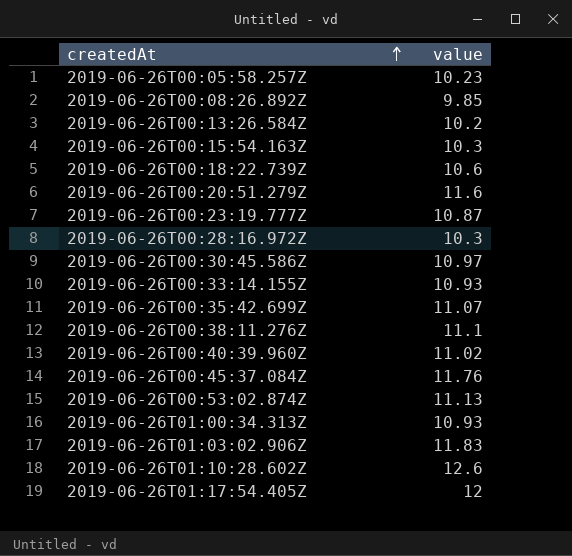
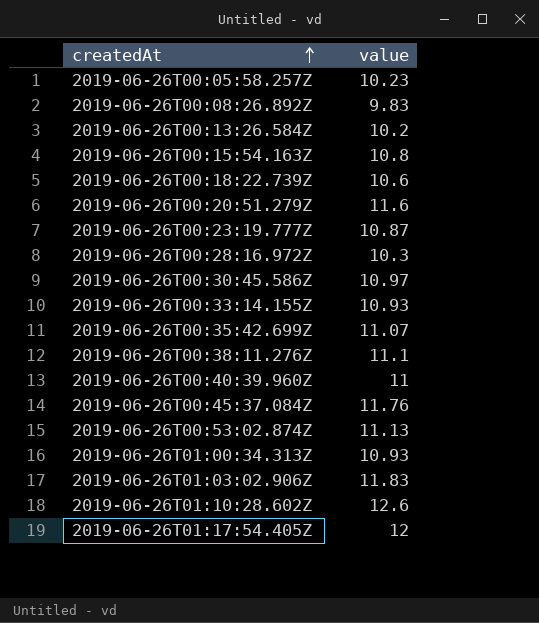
2019-06-26T00:08:26.892Z | value: 9.85 -> 9.83
2019-06-26T00:15:54.163Z | value: 10.3 -> 10.8
2019-06-26T00:40:39.960Z | value: 11.02 -> 11

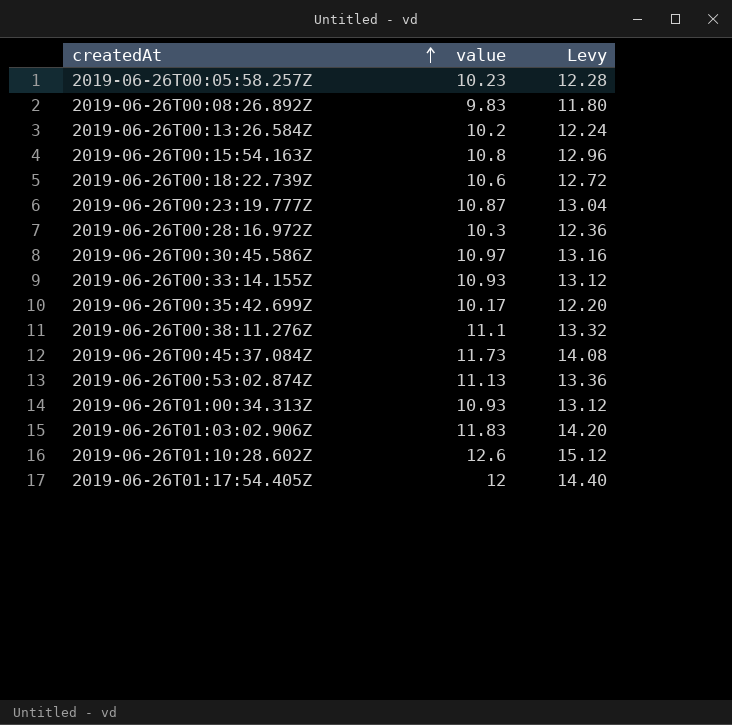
column Levy | formula: none -> [value] * 1.2
row 2019-06-26T00:20:51.279Z: 11.6 -> none
row 2019-06-26T00:40:39.960Z: 11 -> none
2019-06-26T00:35:42.699Z | value: 11.07 -> 10.17
2019-06-26T00:45:37.084Z | value: 11.76 -> 11.73

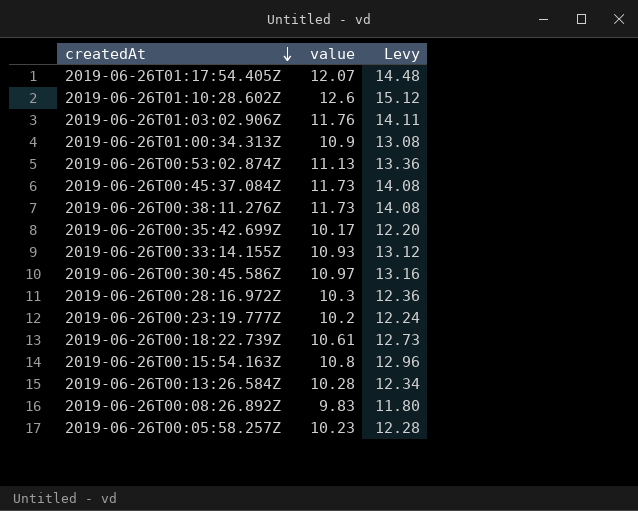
row order: createdAt ascending -> createdAt descending
2019-06-26T01:17:54.405Z | value: 12 -> 12.07
2019-06-26T01:17:54.405Z | Levy: 14.40 -> 14.48
2019-06-26T01:03:02.906Z | value: 11.83 -> 11.76
2019-06-26T01:03:02.906Z | Levy: 14.20 -> 14.11
2019-06-26T01:00:34.313Z | value: 10.93 -> 10.9
2019-06-26T01:00:34.313Z | Levy: 13.12 -> 13.08
2019-06-26T00:38:11.276Z | value: 11.1 -> 11.73
2019-06-26T00:38:11.276Z | Levy: 13.32 -> 14.08
2019-06-26T00:23:19.777Z | value: 10.87 -> 10.2
2019-06-26T00:23:19.777Z | Levy: 13.04 -> 12.24
2019-06-26T00:18:22.739Z | value: 10.6 -> 10.61
2019-06-26T00:18:22.739Z | Levy: 12.72 -> 12.73
2019-06-26T00:13:26.584Z | value: 10.2 -> 10.28
2019-06-26T00:13:26.584Z | Levy: 12.24 -> 12.34

